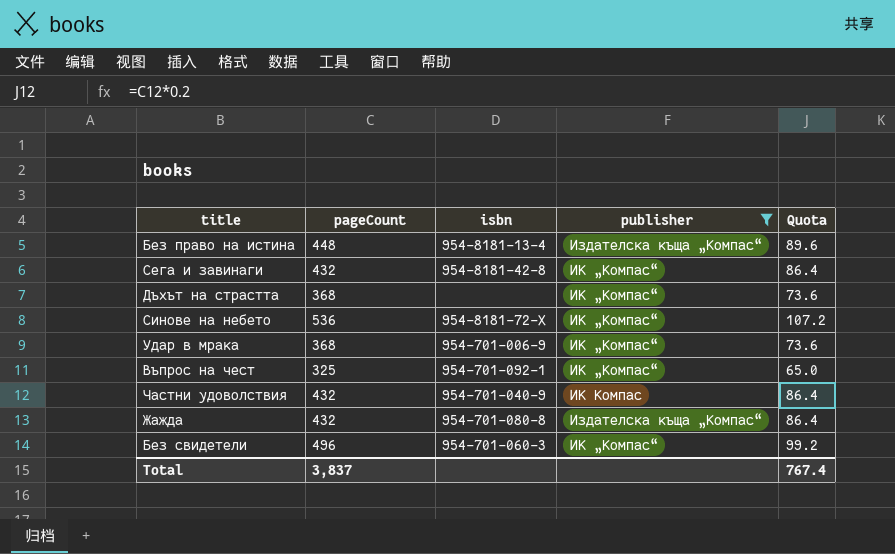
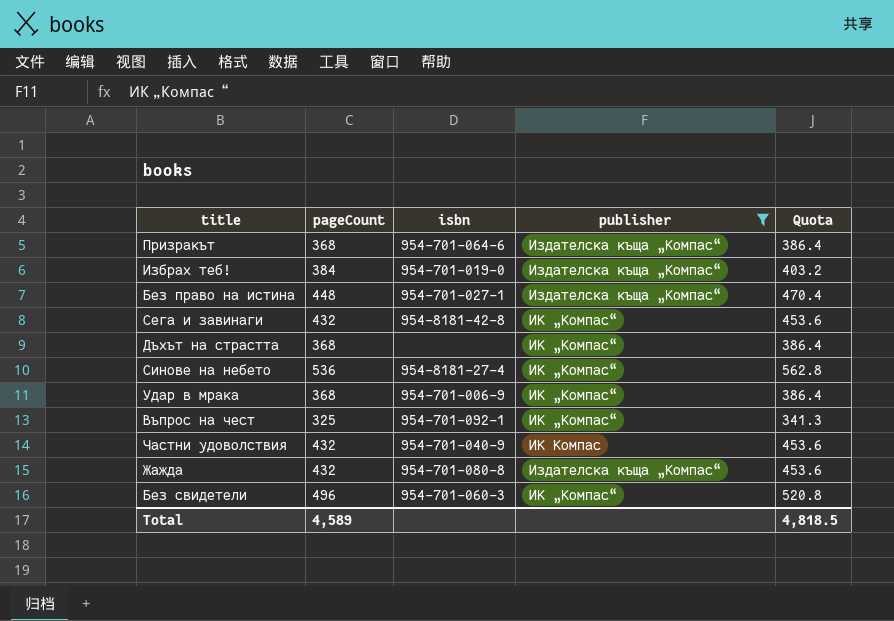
column Quota | formula: [pageCount] * 0.2 -> [pageCount] * 1.05
row Призракът: none -> 368 | 954-701-064-6 | Издателска къща „Компас“ | 386.4
row Избрах теб!: none -> 384 | 954-701-019-0 | Издателска къща „Компас“ | 403.2
Без право на истина | isbn: 954-8181-13-4 -> 954-701-027-1
Синове на небето | isbn: 954-8181-72-X -> 954-8181-27-4
Total | pageCount: 3,837 -> 4,589
Total | Quota: 767.4 -> 4,818.5

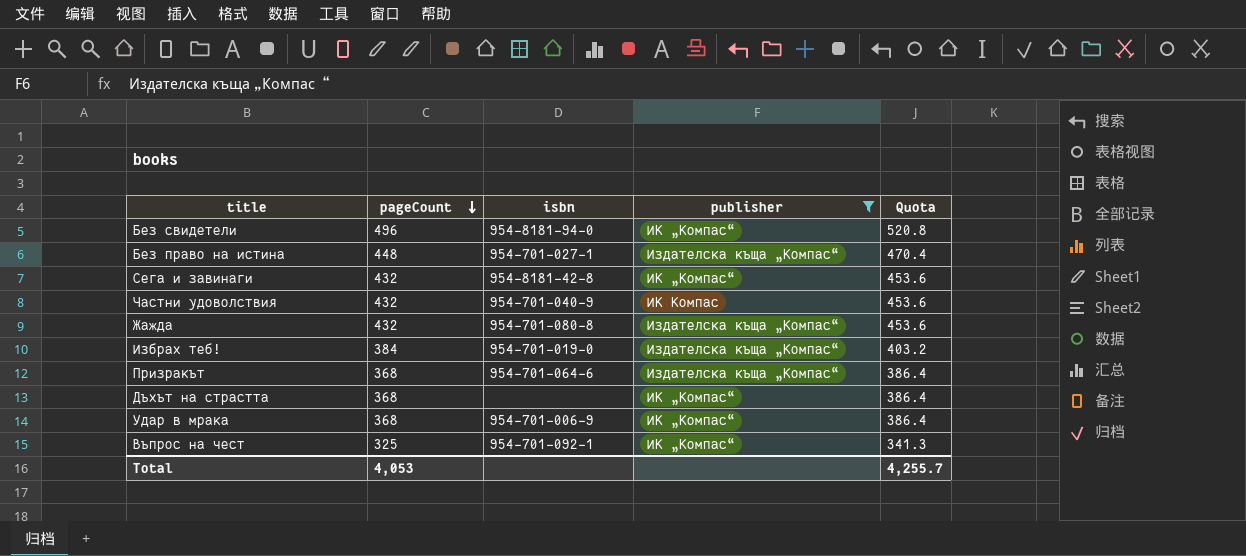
row order: none -> pageCount descending
row Синове на небето: 536 | 954-8181-27-4 | ИК „Компас“ | 562.8 -> none
Без свидетели | isbn: 954-701-060-3 -> 954-8181-94-0
Total | pageCount: 4,589 -> 4,053
Total | Quota: 4,818.5 -> 4,255.7

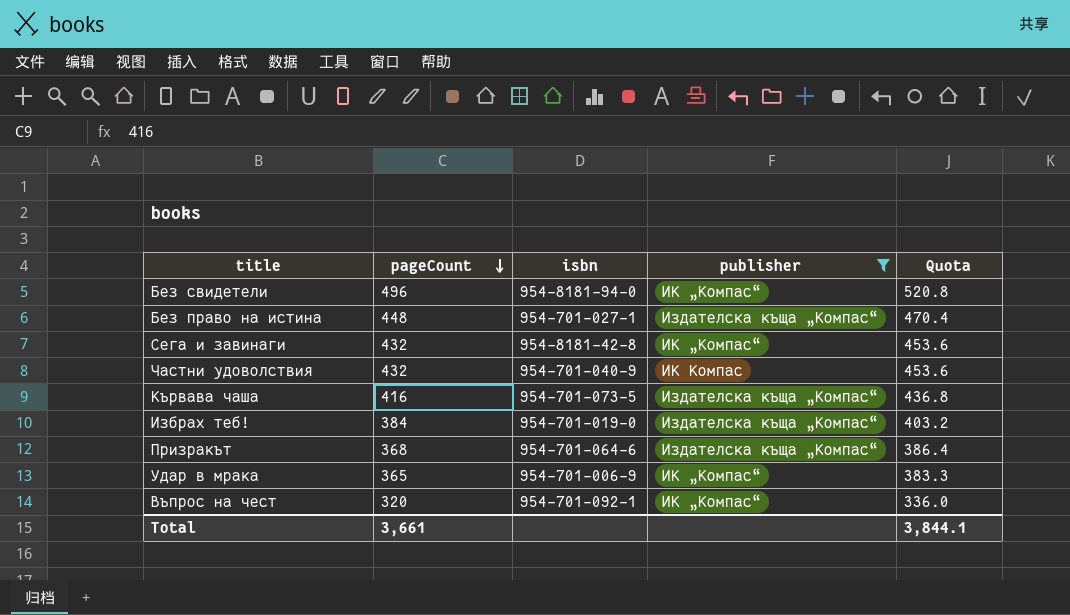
row Жажда: 432 | 954-701-080-8 | Издателска къща „Компас“ | 453.6 -> none
row Дъхът на страстта: 368 | none | ИК „Компас“ | 386.4 -> none
row Кървава чаша: none -> 416 | 954-701-073-5 | Издателска къща „Компас“ | 436.8
Удар в мрака | pageCount: 368 -> 365
Удар в мрака | Quota: 386.4 -> 383.3
Въпрос на чест | pageCount: 325 -> 320
Въпрос на чест | Quota: 341.3 -> 336.0
Total | pageCount: 4,053 -> 3,661
Total | Quota: 4,255.7 -> 3,844.1

